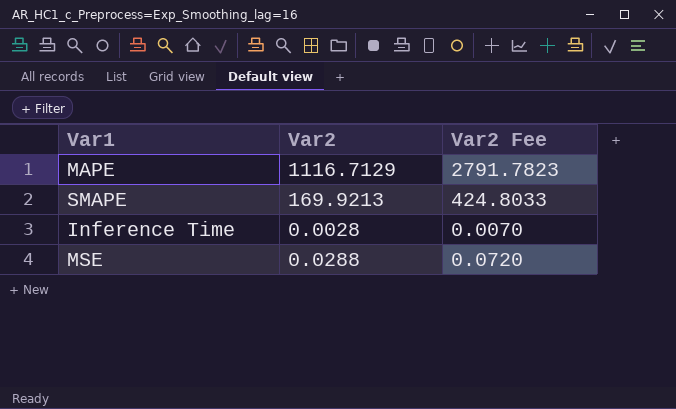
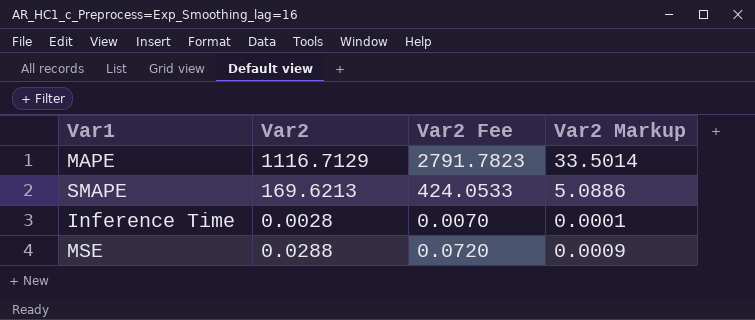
column Var2 Markup | formula: none -> [Var2] * 0.03
SMAPE | Var2: 169.9213 -> 169.6213
SMAPE | Var2 Fee: 424.8033 -> 424.0533

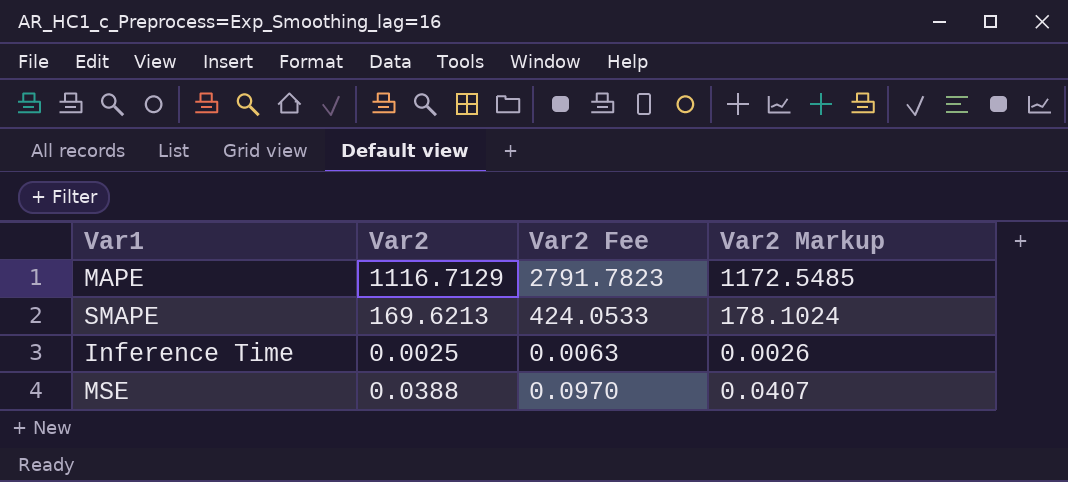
column Var2 Markup | formula: [Var2] * 0.03 -> [Var2] * 1.05
Inference Time | Var2: 0.0028 -> 0.0025
Inference Time | Var2 Fee: 0.0070 -> 0.0063
MSE | Var2: 0.0288 -> 0.0388
MSE | Var2 Fee: 0.0720 -> 0.0970

